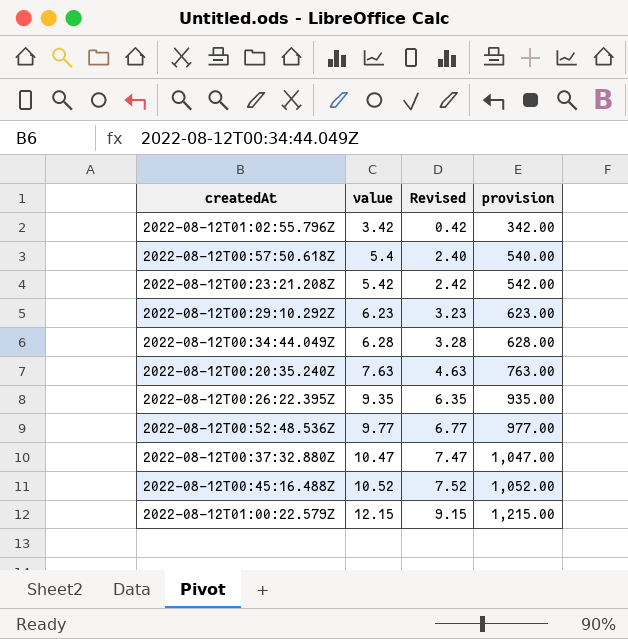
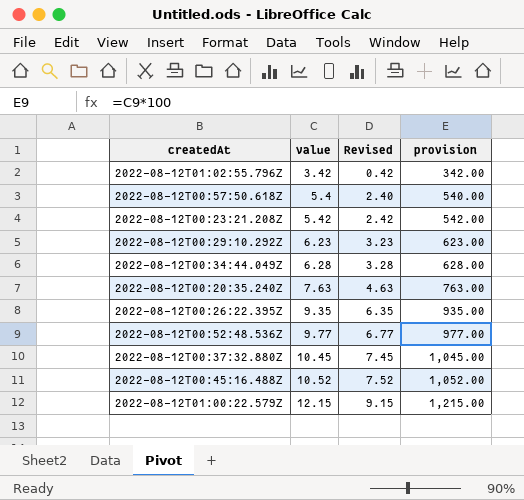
2022-08-12T00:37:32.880Z | value: 10.47 -> 10.45
2022-08-12T00:37:32.880Z | Revised: 7.47 -> 7.45
2022-08-12T00:37:32.880Z | provision: 1,047.00 -> 1,045.00

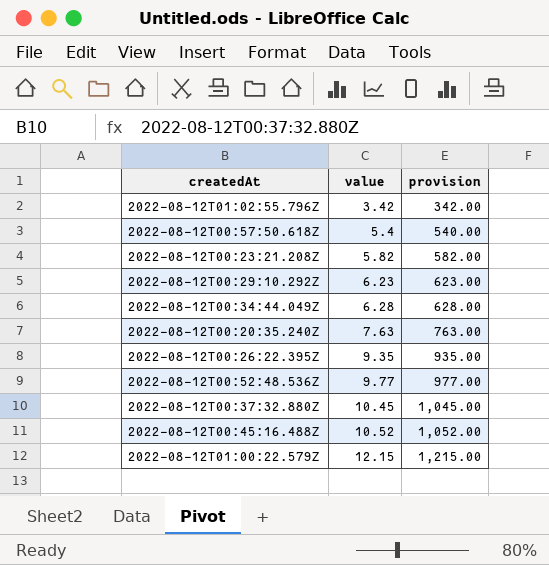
column Revised | formula: [value] - 3 -> none
2022-08-12T00:23:21.208Z | value: 5.42 -> 5.82
2022-08-12T00:23:21.208Z | provision: 542.00 -> 582.00

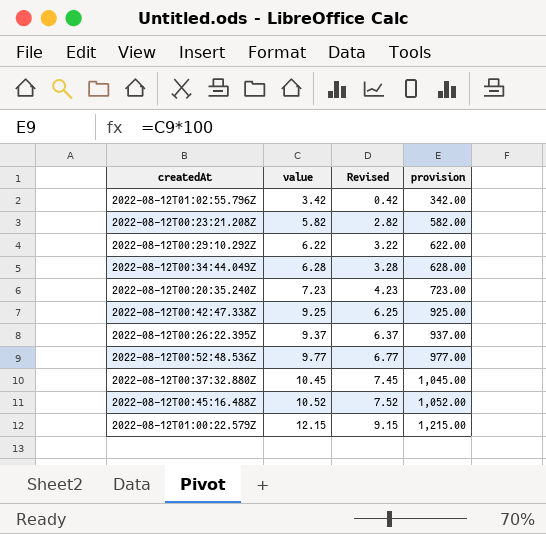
column Revised | formula: none -> [value] - 3
row 2022-08-12T00:57:50.618Z: 5.4 | 540.00 -> none
2022-08-12T00:29:10.292Z | value: 6.23 -> 6.22
2022-08-12T00:29:10.292Z | provision: 623.00 -> 622.00
2022-08-12T00:20:35.240Z | value: 7.63 -> 7.23
2022-08-12T00:20:35.240Z | provision: 763.00 -> 723.00
row 2022-08-12T00:42:47.338Z: none -> 9.25 | 6.25 | 925.00
2022-08-12T00:26:22.395Z | value: 9.35 -> 9.37
2022-08-12T00:26:22.395Z | provision: 935.00 -> 937.00

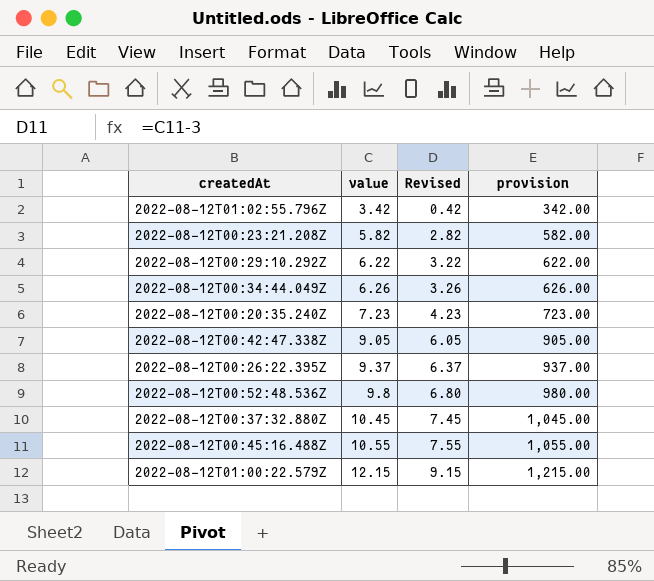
2022-08-12T00:34:44.049Z | value: 6.28 -> 6.26
2022-08-12T00:34:44.049Z | Revised: 3.28 -> 3.26
2022-08-12T00:34:44.049Z | provision: 628.00 -> 626.00
2022-08-12T00:42:47.338Z | value: 9.25 -> 9.05
2022-08-12T00:42:47.338Z | Revised: 6.25 -> 6.05
2022-08-12T00:42:47.338Z | provision: 925.00 -> 905.00
2022-08-12T00:52:48.536Z | value: 9.77 -> 9.8
2022-08-12T00:52:48.536Z | Revised: 6.77 -> 6.80
2022-08-12T00:52:48.536Z | provision: 977.00 -> 980.00
2022-08-12T00:45:16.488Z | value: 10.52 -> 10.55
2022-08-12T00:45:16.488Z | Revised: 7.52 -> 7.55
2022-08-12T00:45:16.488Z | provision: 1,052.00 -> 1,055.00

